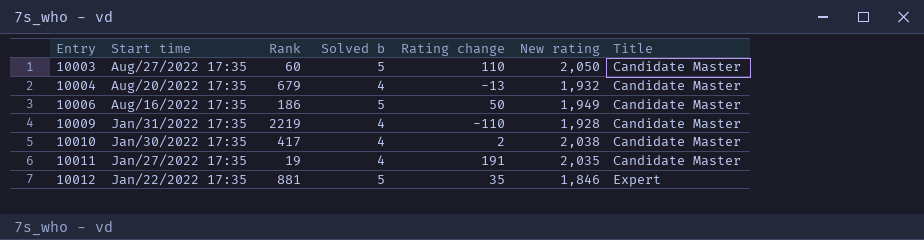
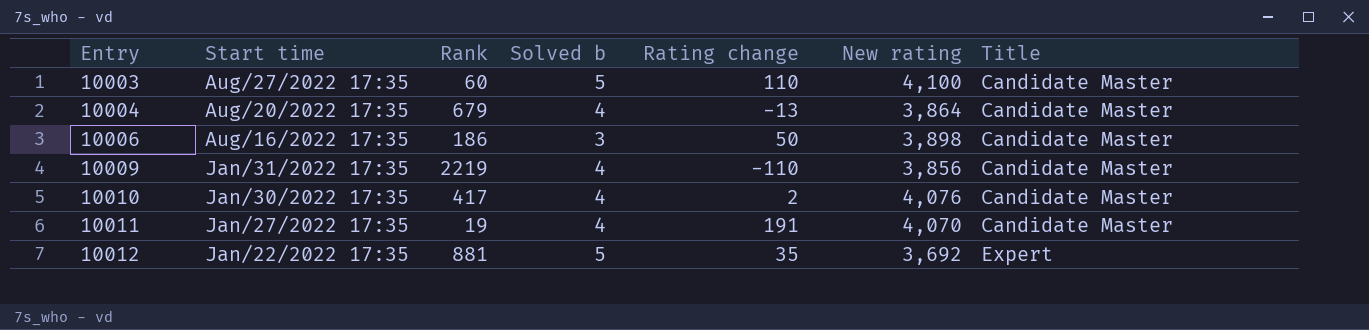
10003 | New rating: 2,050 -> 4,100
10004 | New rating: 1,932 -> 3,864
10006 | Solved b: 5 -> 3
10006 | New rating: 1,949 -> 3,898
10009 | New rating: 1,928 -> 3,856
10010 | New rating: 2,038 -> 4,076
10011 | New rating: 2,035 -> 4,070
10012 | New rating: 1,846 -> 3,692

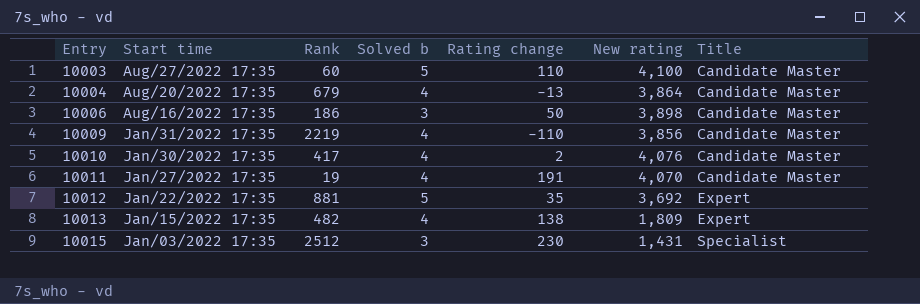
row 10013: none -> Jan/15/2022 17:35 | 482 | 4 | 138 | 1,809 | Expert
row 10015: none -> Jan/03/2022 17:35 | 2512 | 3 | 230 | 1,431 | Specialist

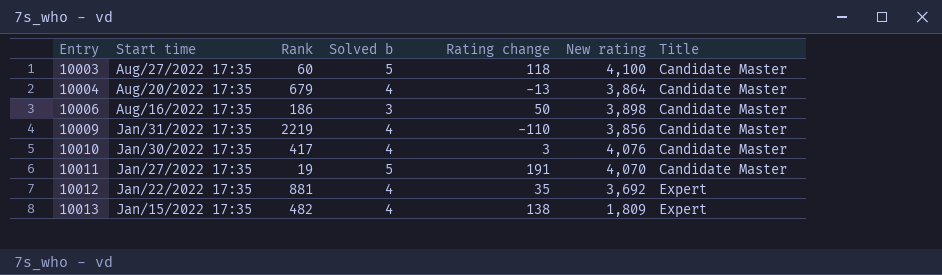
row 10015: Jan/03/2022 17:35 | 2512 | 3 | 230 | 1,431 | Specialist -> none
10003 | Rating change: 110 -> 118
10010 | Rating change: 2 -> 3
10011 | Solved b: 4 -> 5
10012 | Solved b: 5 -> 4

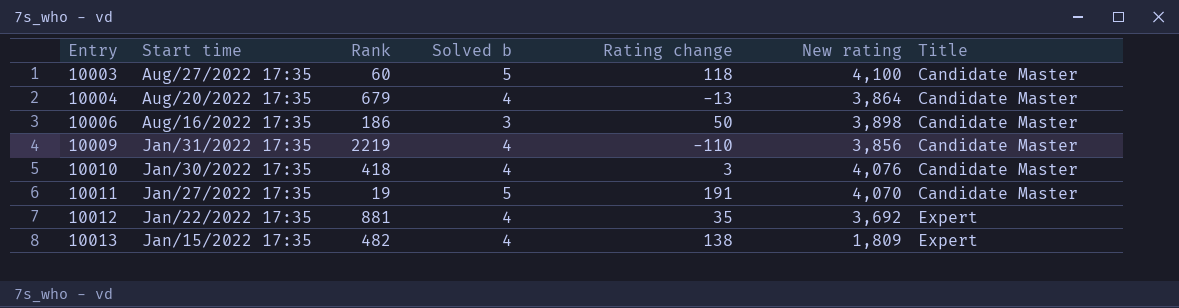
10010 | Rank: 417 -> 418

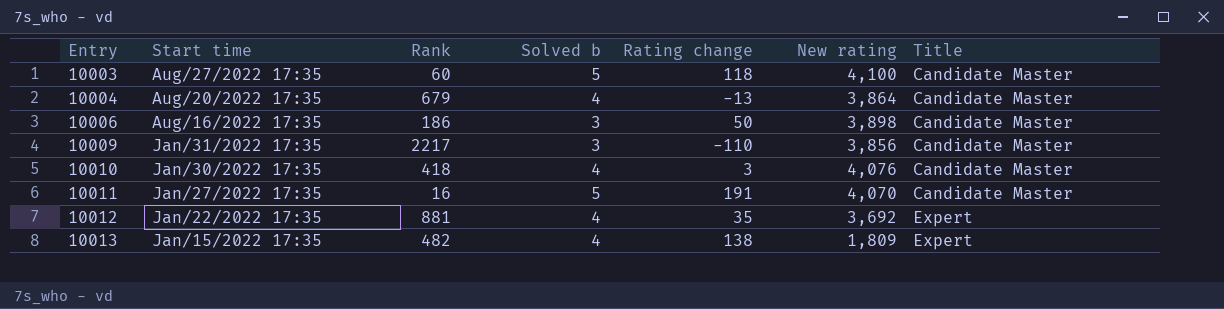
10009 | Rank: 2219 -> 2217
10009 | Solved b: 4 -> 3
10011 | Rank: 19 -> 16

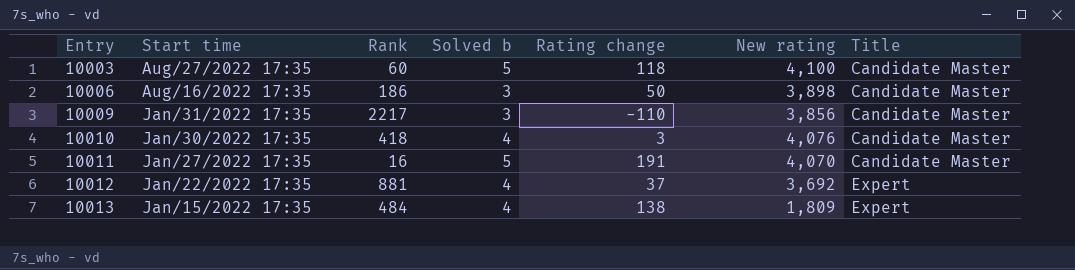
row 10004: Aug/20/2022 17:35 | 679 | 4 | -13 | 3,864 | Candidate Master -> none
10012 | Rating change: 35 -> 37
10013 | Rank: 482 -> 484

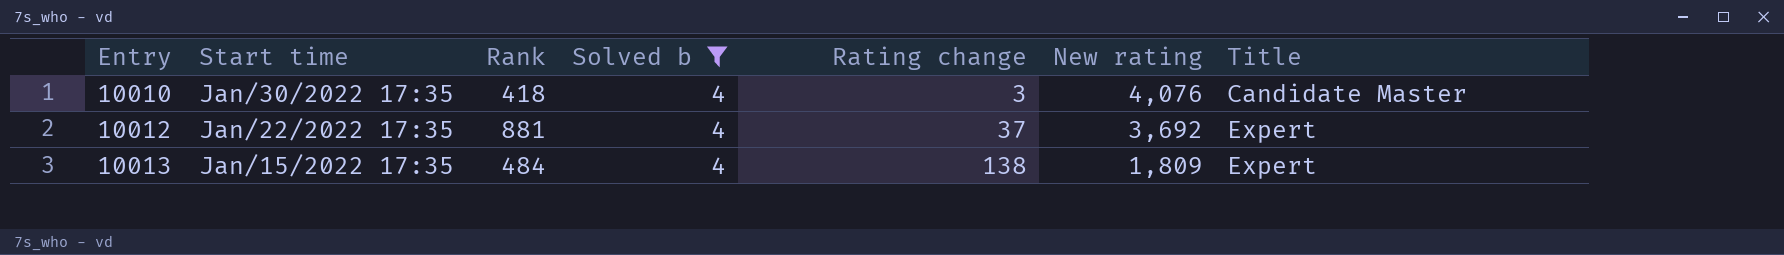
filter: none -> Solved b = 4

